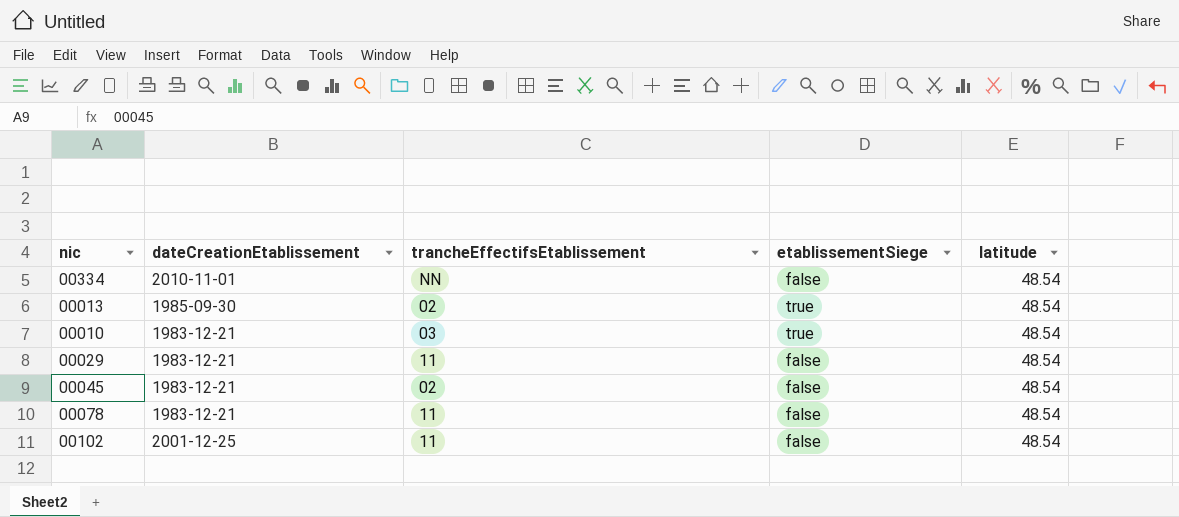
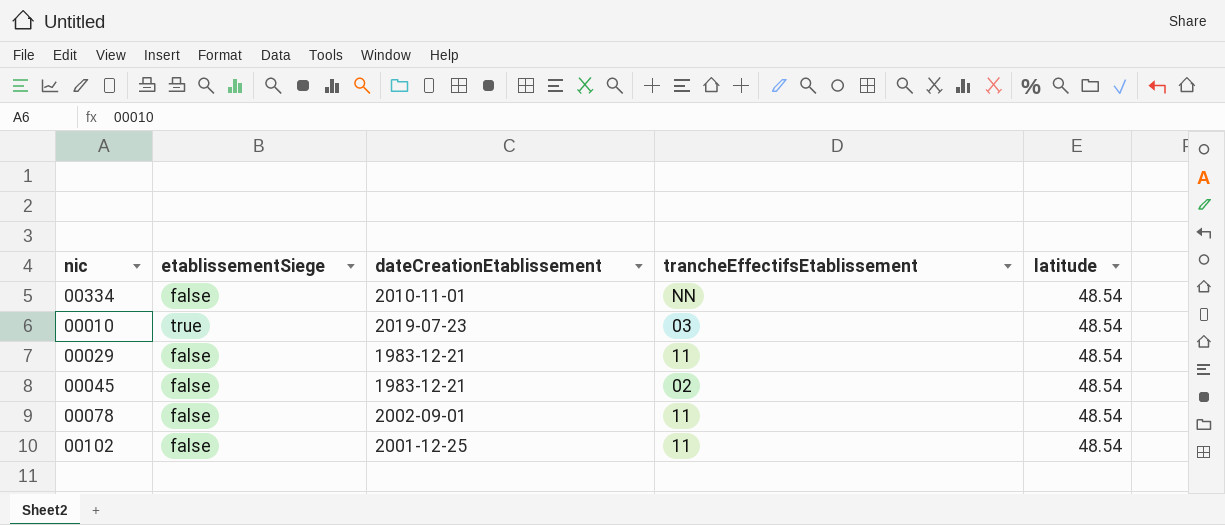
column etablissementSiege | position: 4 -> 2
row 00013: 1985-09-30 | 02 | true | 48.54 -> none
00010 | dateCreationEtablissement: 1983-12-21 -> 2019-07-23
00078 | dateCreationEtablissement: 1983-12-21 -> 2002-09-01

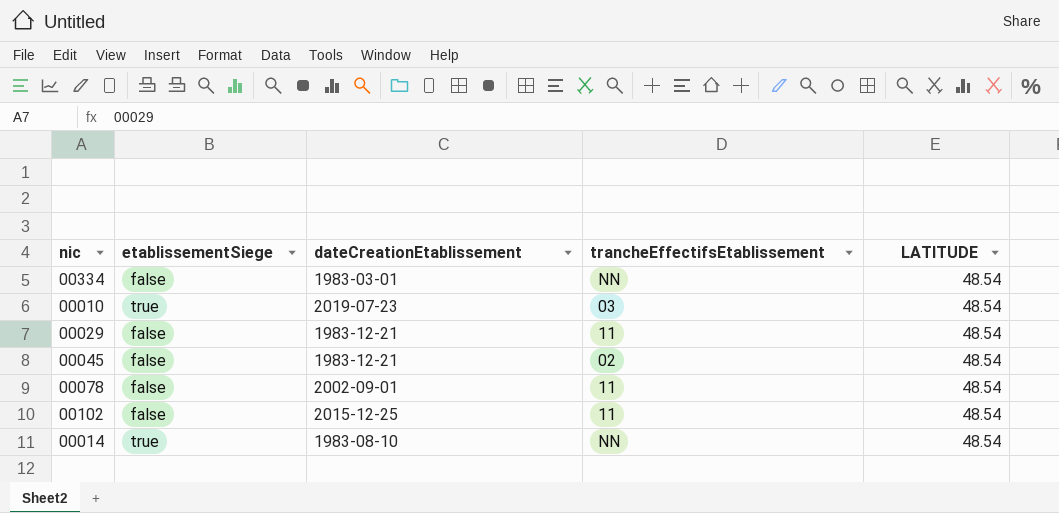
column name: latitude -> LATITUDE
00334 | dateCreationEtablissement: 2010-11-01 -> 1983-03-01
00102 | dateCreationEtablissement: 2001-12-25 -> 2015-12-25
row 00014: none -> true | 1983-08-10 | NN | 48.54

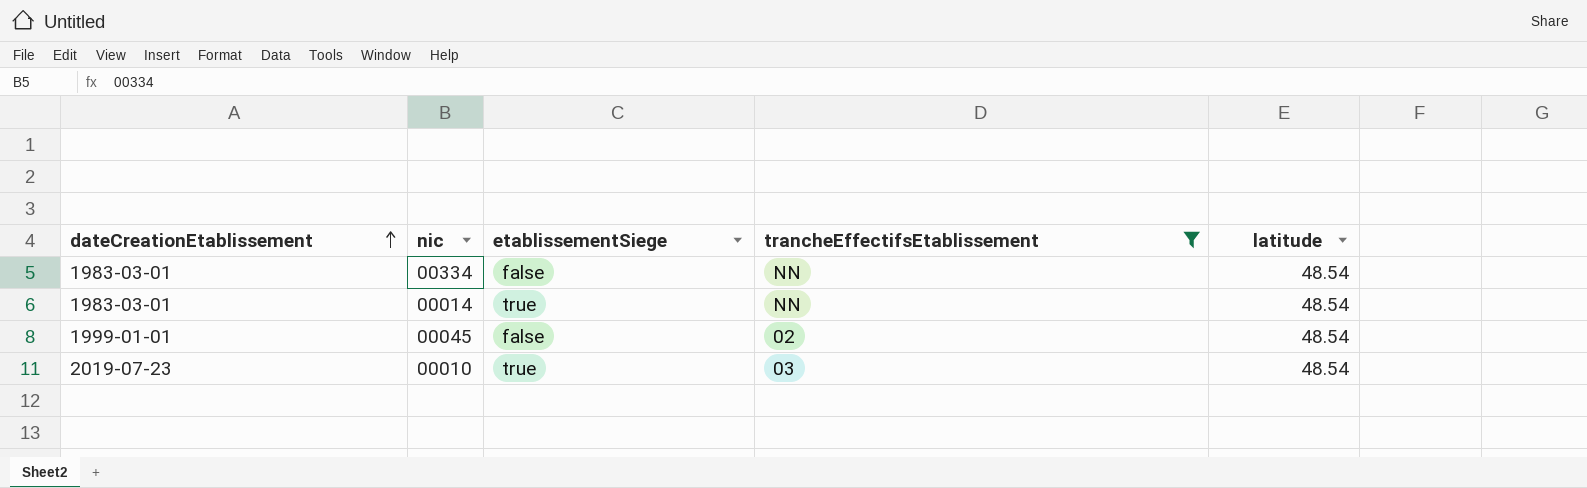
filter: none -> trancheEffectifsEtablissement != 11
row order: none -> dateCreationEtablissement ascending
column dateCreationEtablissement | position: 3 -> 1
column name: LATITUDE -> latitude
00014 | dateCreationEtablissement: 1983-08-10 -> 1983-03-01
00045 | dateCreationEtablissement: 1983-12-21 -> 1999-01-01

